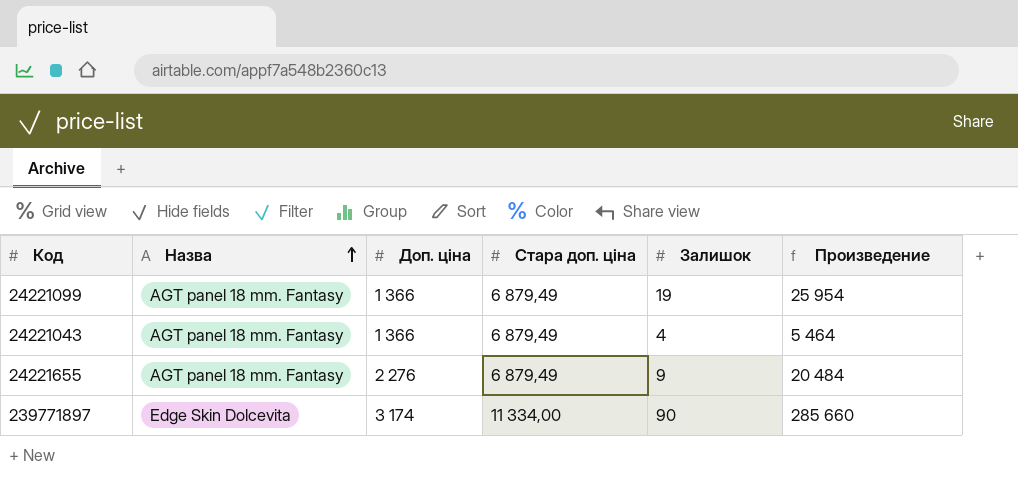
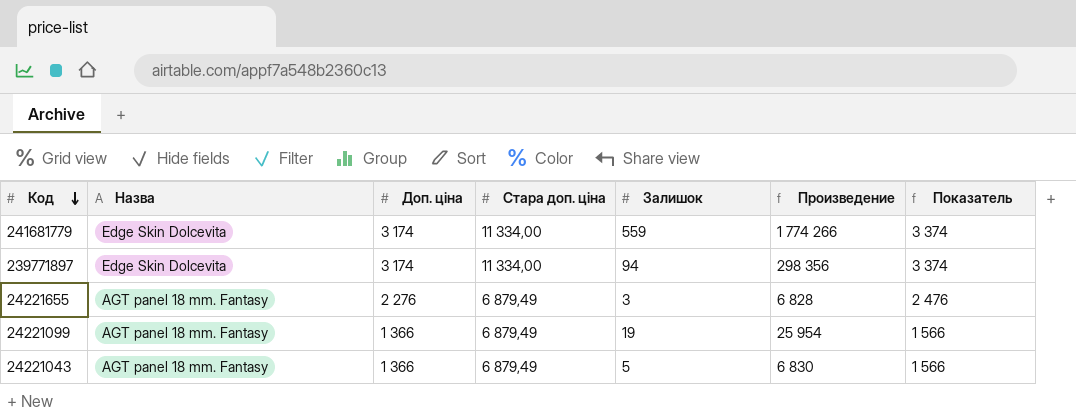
row order: Назва ascending -> Код descending
column Показатель | formula: none -> [Доп. ціна] + 200
row 241681779: none -> Edge Skin Dolcevita | 3 174 | 11 334,00 | 559 | 1 774 266 | 3 374
239771897 | Залишок: 90 -> 94
239771897 | Произведение: 285 660 -> 298 356
24221655 | Залишок: 9 -> 3
24221655 | Произведение: 20 484 -> 6 828
24221043 | Залишок: 4 -> 5
24221043 | Произведение: 5 464 -> 6 830

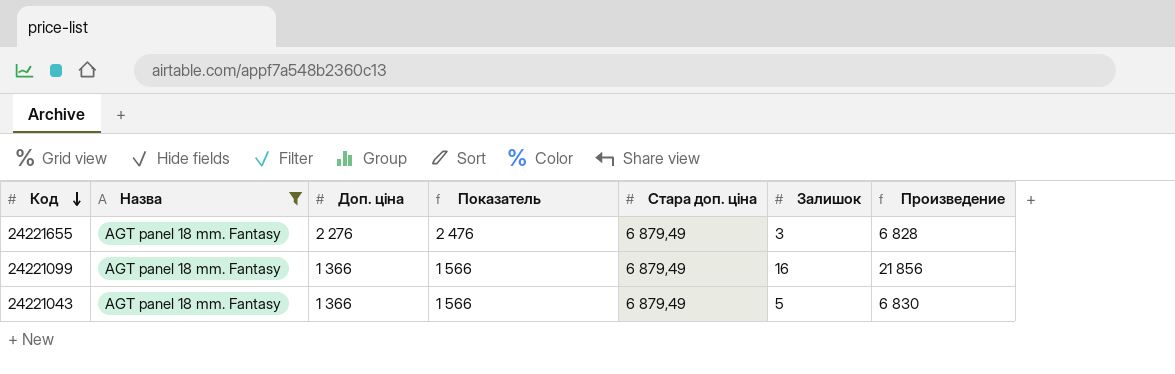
filter: none -> Назва = AGT panel 18 mm. Fantasy
column Показатель | position: 7 -> 4
24221099 | Залишок: 19 -> 16
24221099 | Произведение: 25 954 -> 21 856

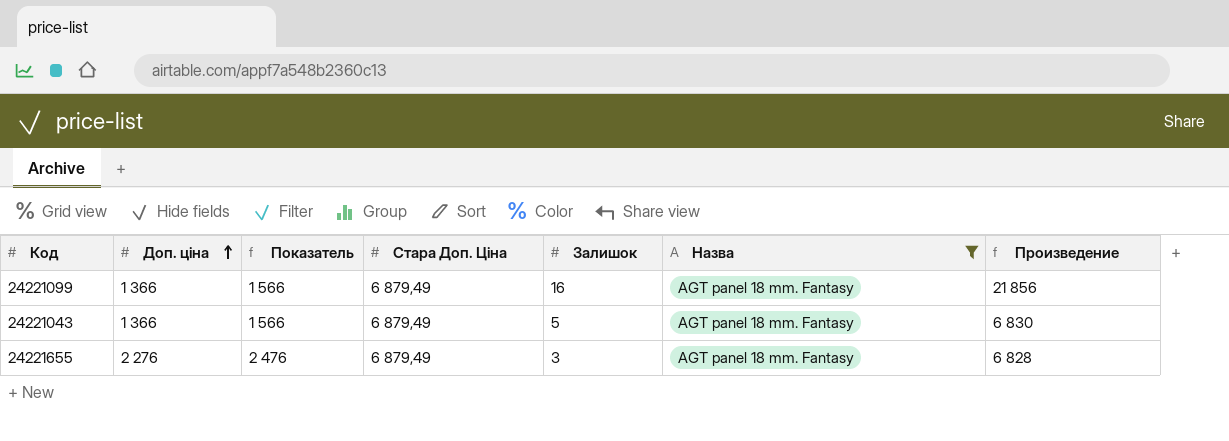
row order: Код descending -> Доп. ціна ascending
column name: Стара доп. ціна -> Стара Доп. Ціна
column Назва | position: 2 -> 6

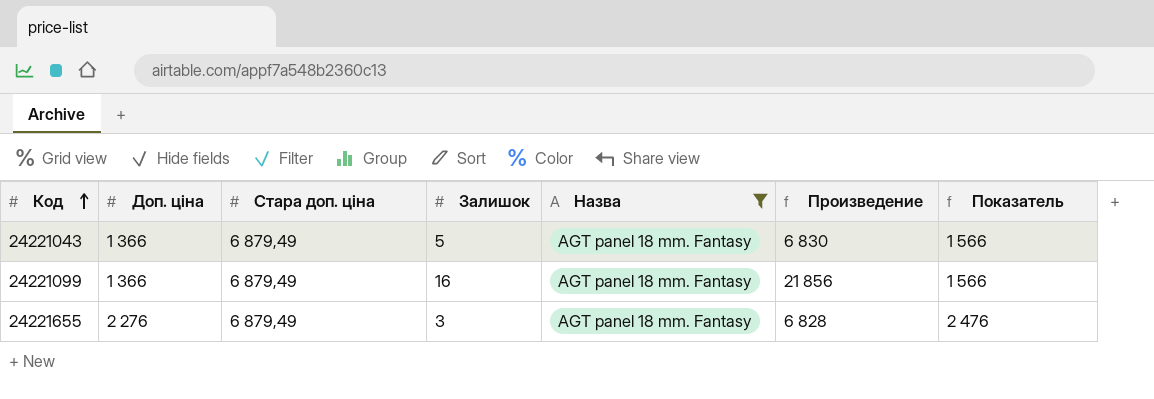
row order: Доп. ціна ascending -> Код ascending
column name: Стара Доп. Ціна -> Стара доп. ціна
column Показатель | position: 3 -> 7

